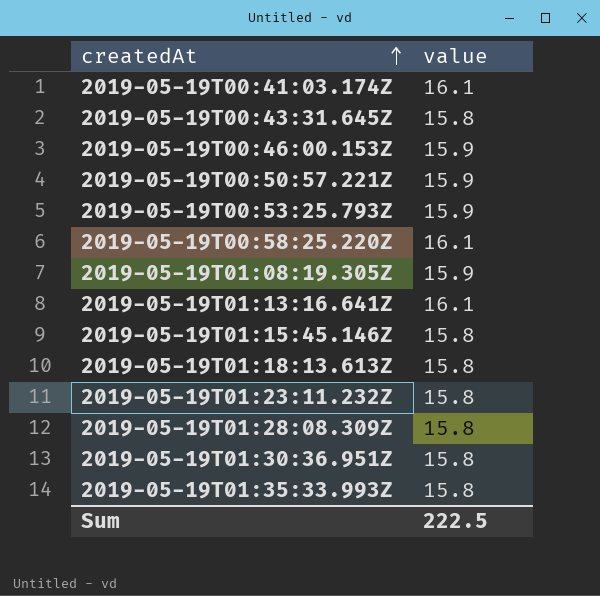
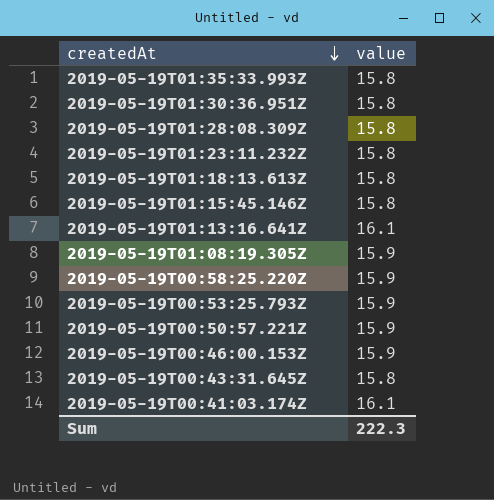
row order: createdAt ascending -> createdAt descending
2019-05-19T00:58:25.220Z | value: 16.1 -> 15.9
Sum | value: 222.5 -> 222.3

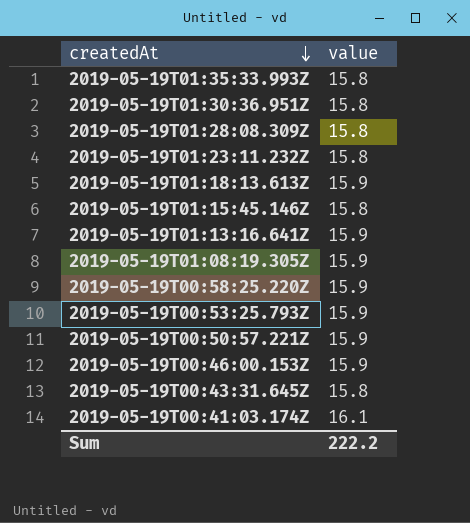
2019-05-19T01:18:13.613Z | value: 15.8 -> 15.9
2019-05-19T01:13:16.641Z | value: 16.1 -> 15.9
Sum | value: 222.3 -> 222.2

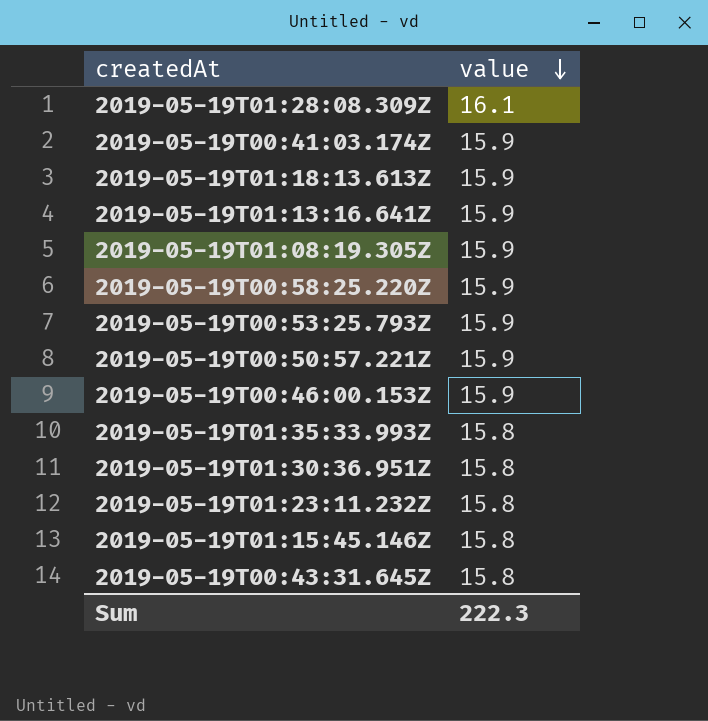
row order: createdAt descending -> value descending
2019-05-19T01:28:08.309Z | value: 15.8 -> 16.1
2019-05-19T00:41:03.174Z | value: 16.1 -> 15.9
Sum | value: 222.2 -> 222.3

